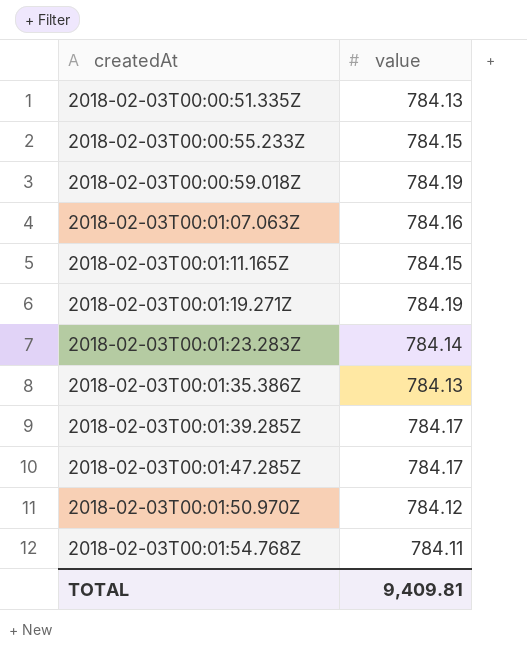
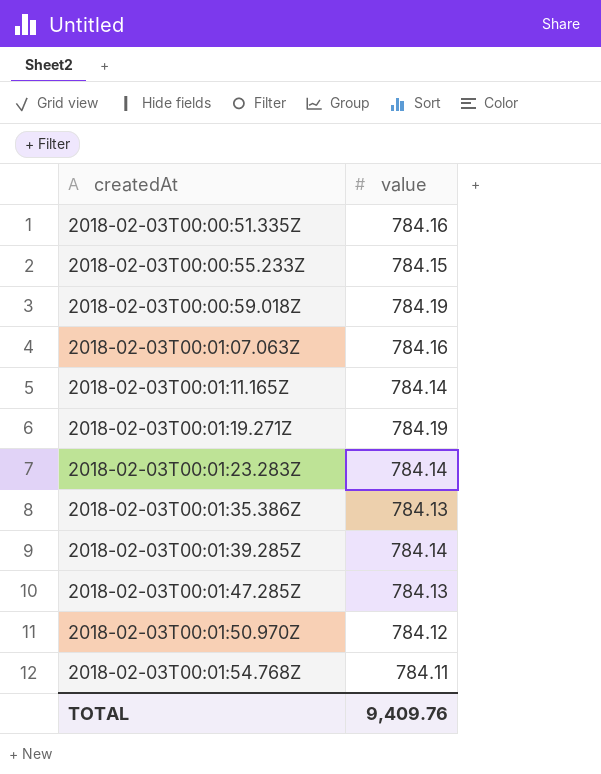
2018-02-03T00:00:51.335Z | value: 784.13 -> 784.16
2018-02-03T00:01:11.165Z | value: 784.15 -> 784.14
2018-02-03T00:01:39.285Z | value: 784.17 -> 784.14
2018-02-03T00:01:47.285Z | value: 784.17 -> 784.13
TOTAL | value: 9,409.81 -> 9,409.76

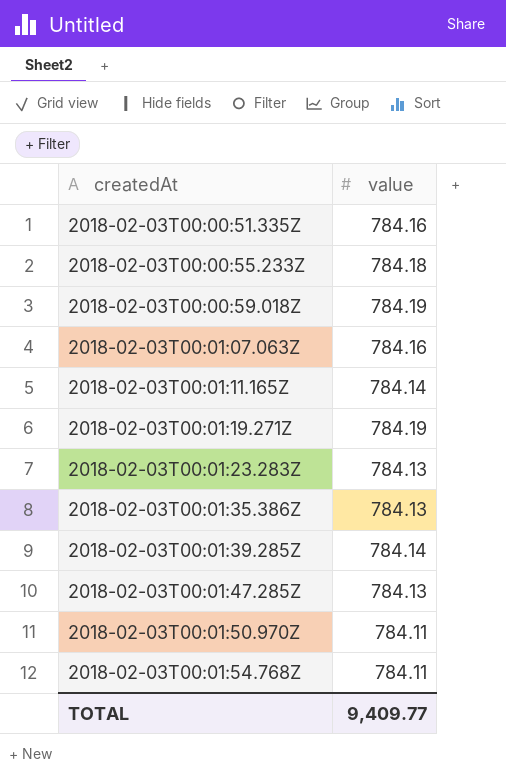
2018-02-03T00:00:55.233Z | value: 784.15 -> 784.18
2018-02-03T00:01:23.283Z | value: 784.14 -> 784.13
2018-02-03T00:01:50.970Z | value: 784.12 -> 784.11
TOTAL | value: 9,409.76 -> 9,409.77

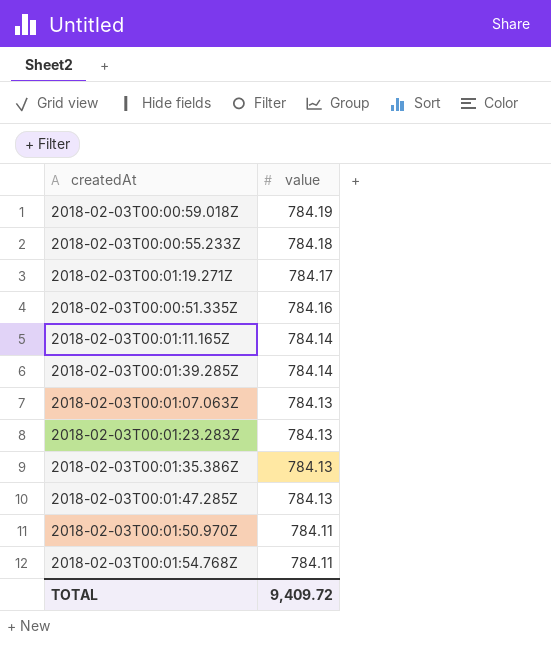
row order: createdAt ascending -> value descending
2018-02-03T00:01:19.271Z | value: 784.19 -> 784.17
2018-02-03T00:01:07.063Z | value: 784.16 -> 784.13
TOTAL | value: 9,409.77 -> 9,409.72

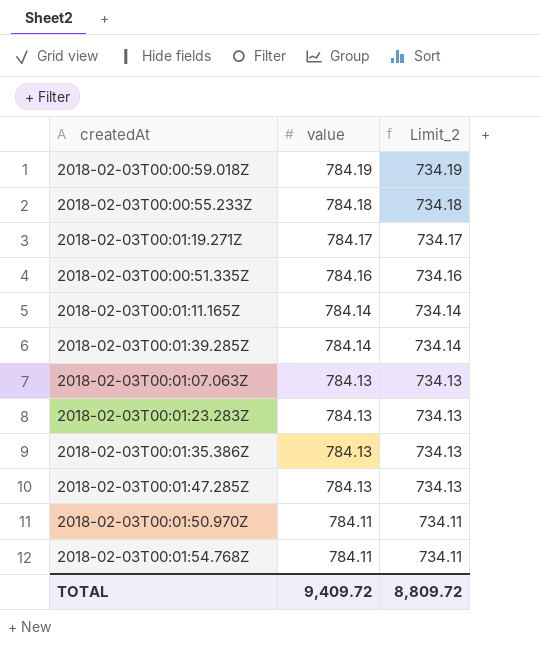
column Limit_2 | formula: none -> [value] - 50

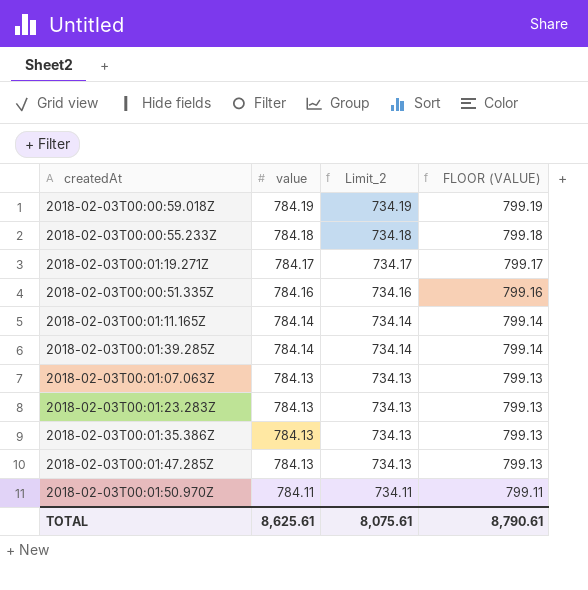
column FLOOR (VALUE) | formula: none -> [value] + 15
row 2018-02-03T00:01:54.768Z: 784.11 | 734.11 -> none
TOTAL | value: 9,409.72 -> 8,625.61
TOTAL | Limit_2: 8,809.72 -> 8,075.61

